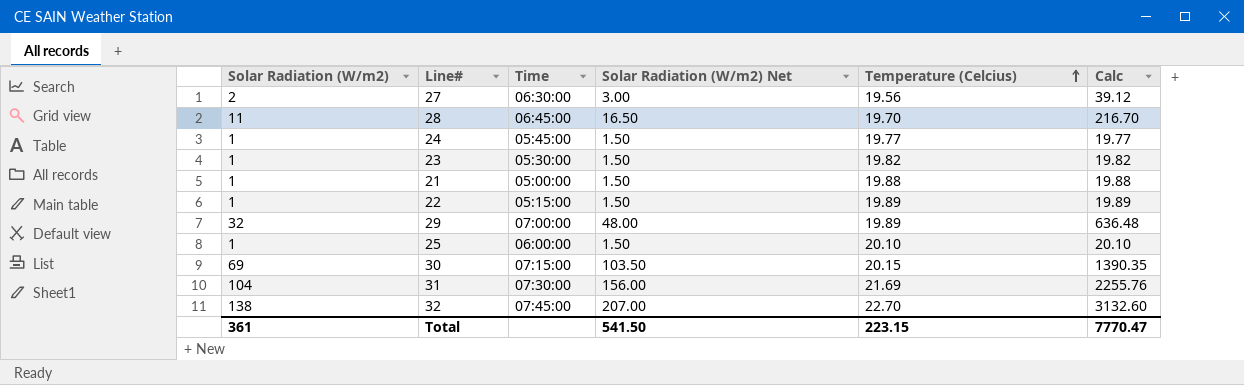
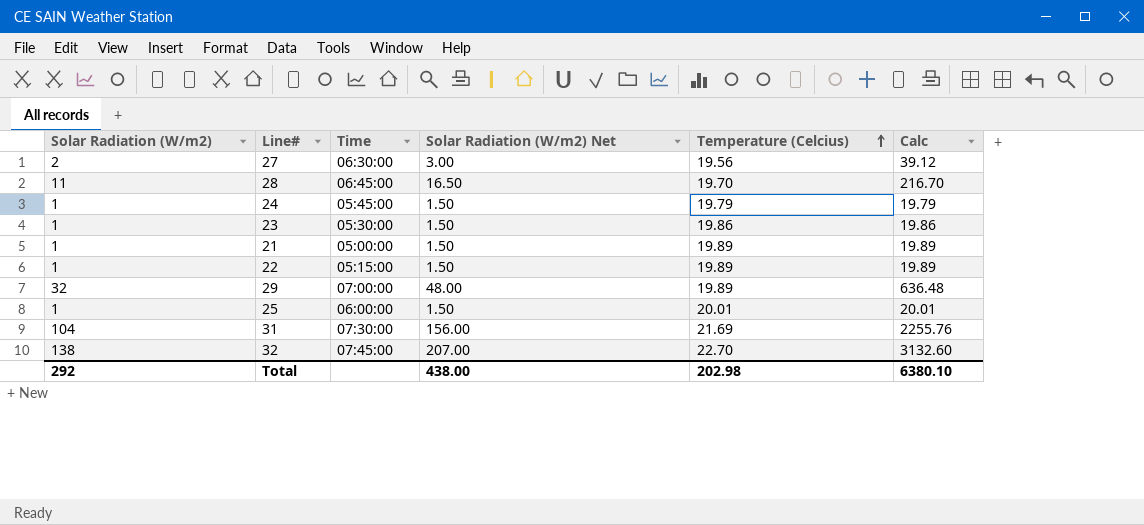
row 30: 69 | 07:15:00 | 103.50 | 20.15 | 1390.35 -> none
24 | Temperature (Celcius): 19.77 -> 19.79
24 | Calc: 19.77 -> 19.79
23 | Temperature (Celcius): 19.82 -> 19.86
23 | Calc: 19.82 -> 19.86
21 | Temperature (Celcius): 19.88 -> 19.89
21 | Calc: 19.88 -> 19.89
25 | Temperature (Celcius): 20.10 -> 20.01
25 | Calc: 20.10 -> 20.01
Total | Solar Radiation (W/m2): 361 -> 292
Total | Solar Radiation (W/m2) Net: 541.50 -> 438.00
Total | Temperature (Celcius): 223.15 -> 202.98
Total | Calc: 7770.47 -> 6380.10

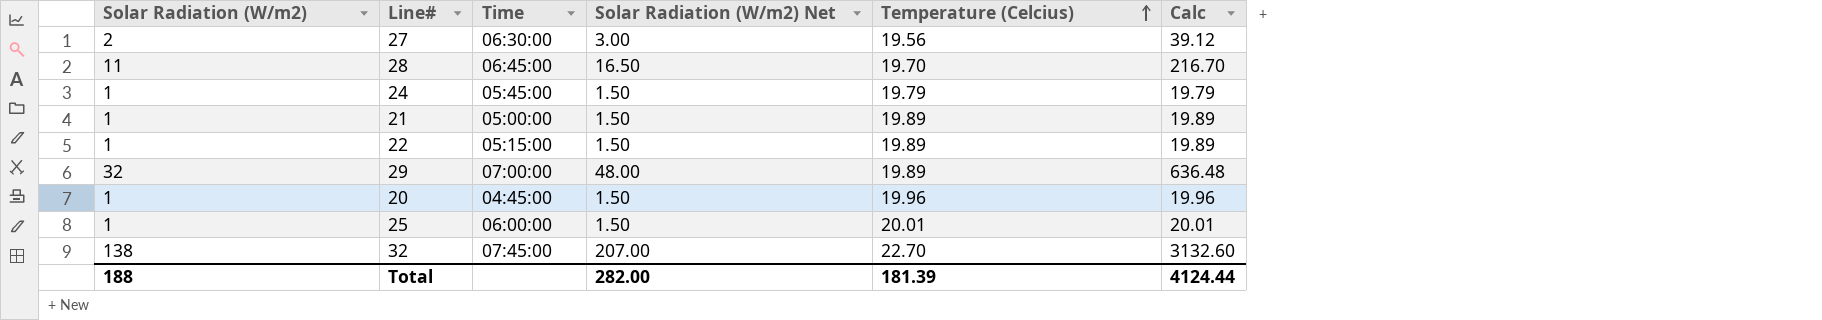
row 23: 1 | 05:30:00 | 1.50 | 19.86 | 19.86 -> none
row 31: 104 | 07:30:00 | 156.00 | 21.69 | 2255.76 -> none
row 20: none -> 1 | 04:45:00 | 1.50 | 19.96 | 19.96
Total | Solar Radiation (W/m2): 292 -> 188
Total | Solar Radiation (W/m2) Net: 438.00 -> 282.00
Total | Temperature (Celcius): 202.98 -> 181.39
Total | Calc: 6380.10 -> 4124.44

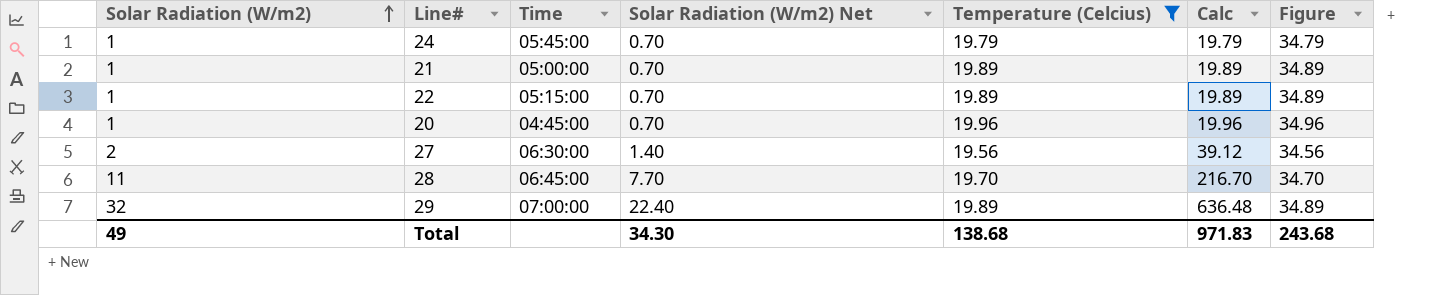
filter: none -> Temperature (Celcius) <= 19.96
row order: Temperature (Celcius) ascending -> Solar Radiation (W/m2) ascending
column Solar Radiation (W/m2) Net | formula: [Solar Radiation (W/m2)] * 1.5 -> [Solar Radiation (W/m2)] * 0.7
column Figure | formula: none -> [Temperature (Celcius)] + 15
Total | Solar Radiation (W/m2): 188 -> 49
Total | Solar Radiation (W/m2) Net: 282.00 -> 34.30
Total | Temperature (Celcius): 181.39 -> 138.68
Total | Calc: 4124.44 -> 971.83

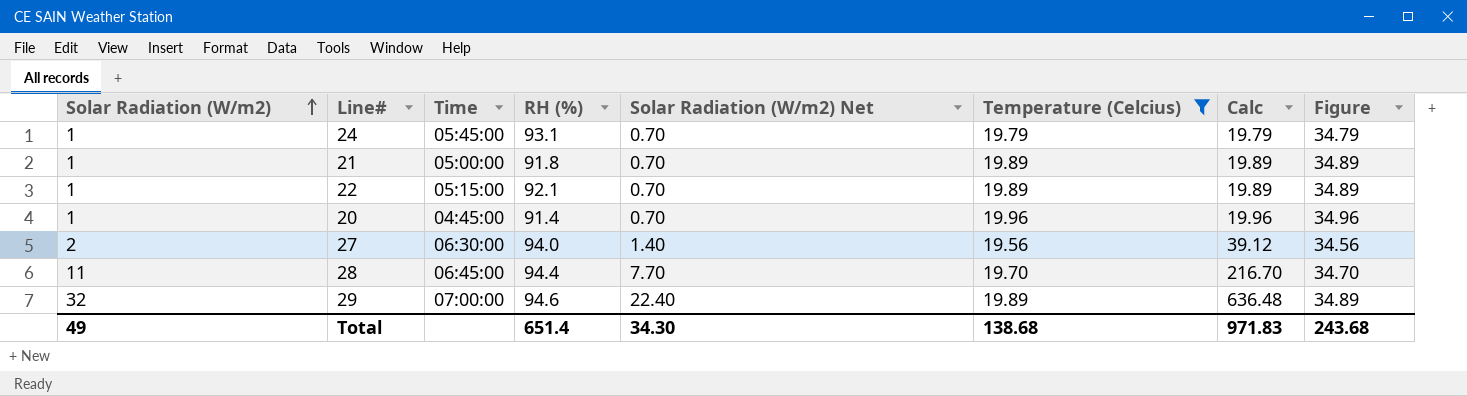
column RH (%) | position: none -> 4

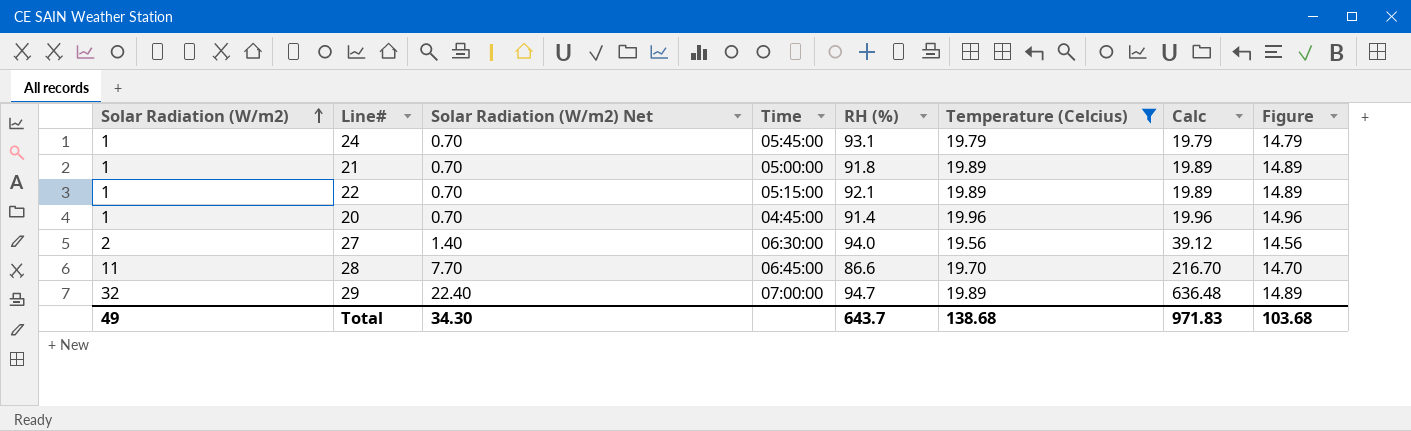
column Solar Radiation (W/m2) Net | position: 5 -> 3
column Figure | formula: [Temperature (Celcius)] + 15 -> [Temperature (Celcius)] - 5
28 | RH (%): 94.4 -> 86.6
29 | RH (%): 94.6 -> 94.7
Total | RH (%): 651.4 -> 643.7
Total | Figure: 243.68 -> 103.68

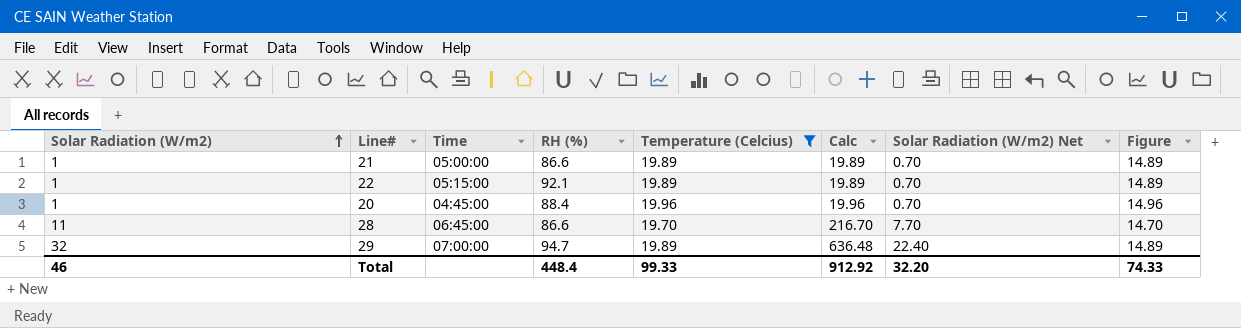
column Solar Radiation (W/m2) Net | position: 3 -> 7
row 24: 1 | 0.70 | 05:45:00 | 93.1 | 19.79 | 19.79 | 14.79 -> none
row 27: 2 | 1.40 | 06:30:00 | 94.0 | 19.56 | 39.12 | 14.56 -> none
21 | RH (%): 91.8 -> 86.6
20 | RH (%): 91.4 -> 88.4
Total | Solar Radiation (W/m2): 49 -> 46
Total | RH (%): 643.7 -> 448.4
Total | Temperature (Celcius): 138.68 -> 99.33
Total | Calc: 971.83 -> 912.92
Total | Solar Radiation (W/m2) Net: 34.30 -> 32.20
Total | Figure: 103.68 -> 74.33

